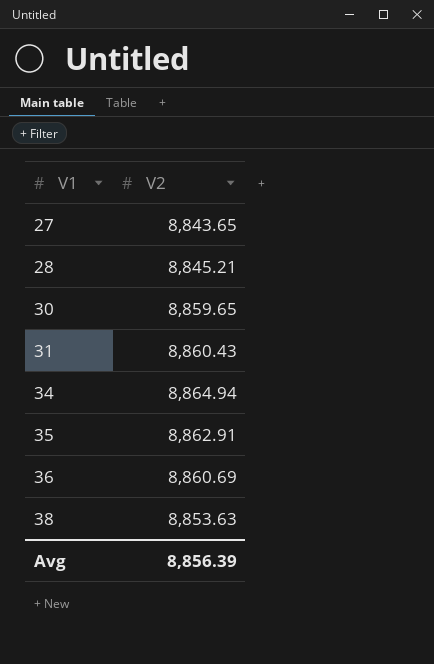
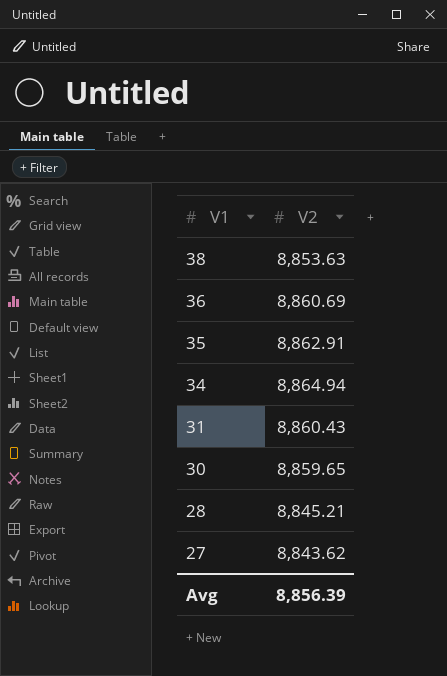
row order: V1 ascending -> V1 descending
27 | V2: 8,843.65 -> 8,843.62

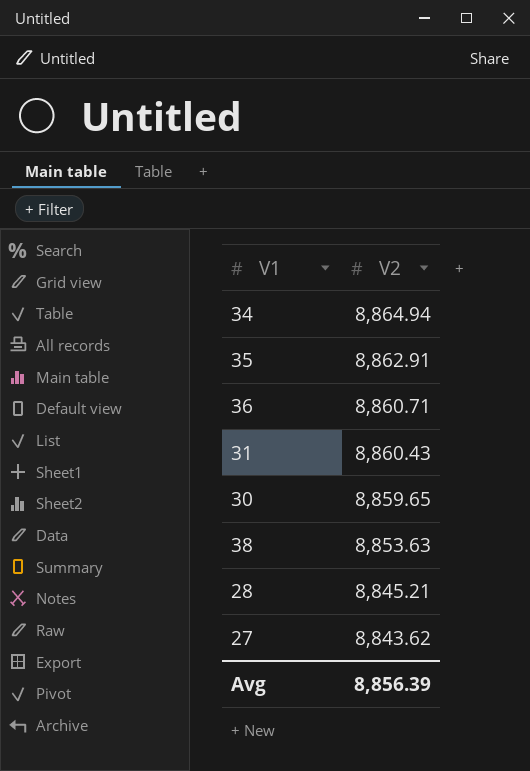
row order: V1 descending -> V2 descending
36 | V2: 8,860.69 -> 8,860.71

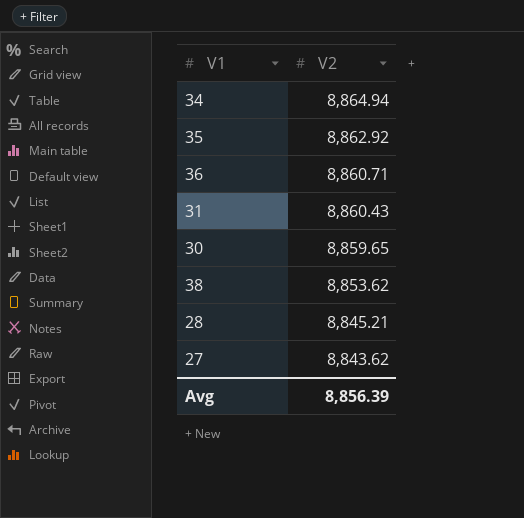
35 | V2: 8,862.91 -> 8,862.92
38 | V2: 8,853.63 -> 8,853.62

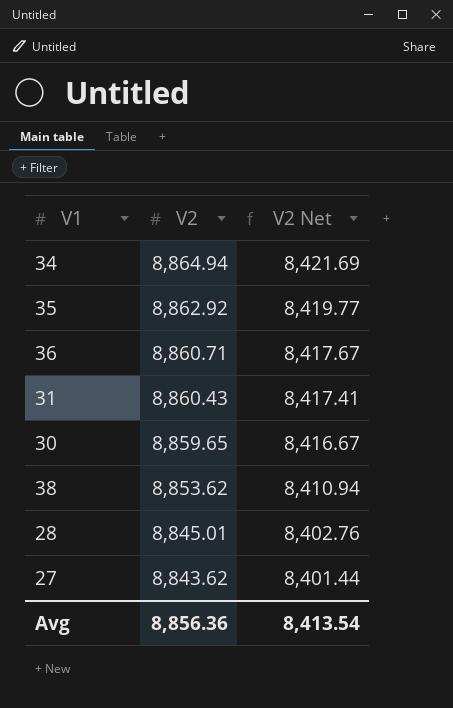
column V2 Net | formula: none -> [V2] * 0.95
28 | V2: 8,845.21 -> 8,845.01
Avg | V2: 8,856.39 -> 8,856.36

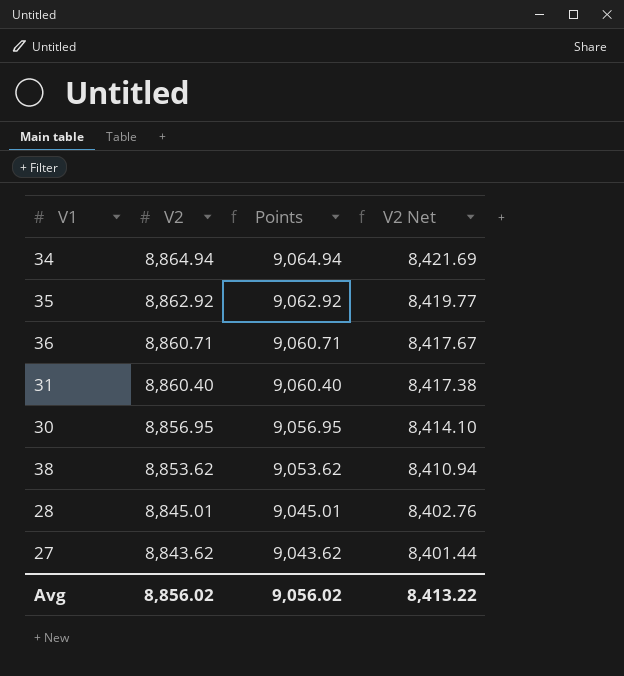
column Points | formula: none -> [V2] + 200
31 | V2: 8,860.43 -> 8,860.40
31 | V2 Net: 8,417.41 -> 8,417.38
30 | V2: 8,859.65 -> 8,856.95
30 | V2 Net: 8,416.67 -> 8,414.10
Avg | V2: 8,856.36 -> 8,856.02
Avg | V2 Net: 8,413.54 -> 8,413.22

